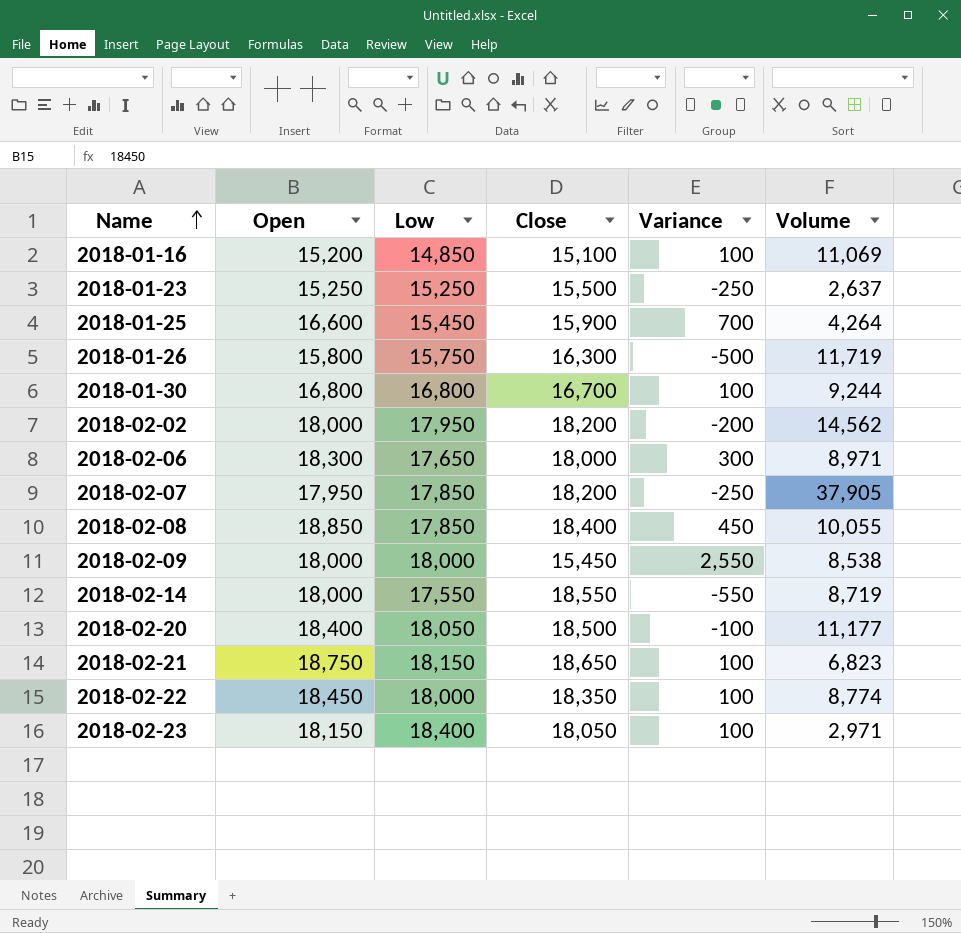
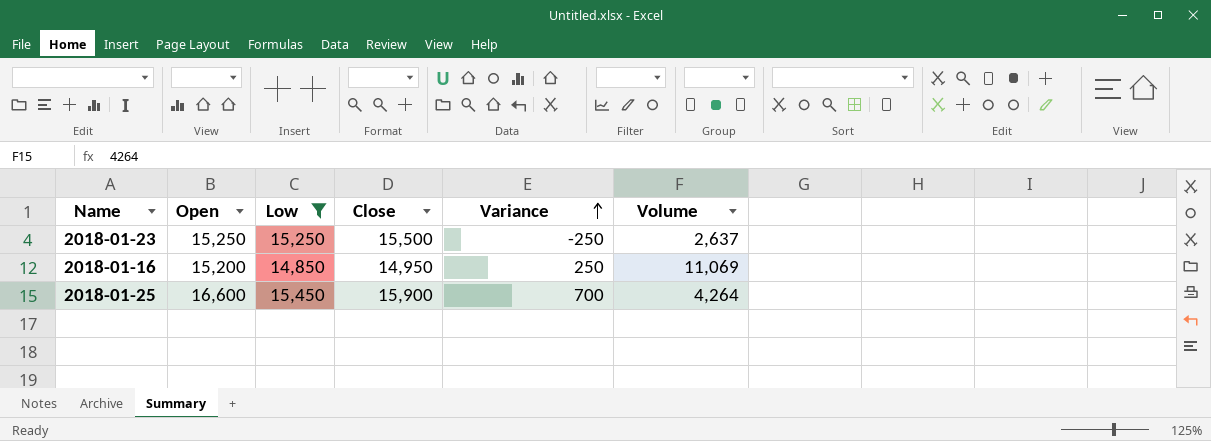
filter: none -> Low <= 15,450
row order: Name ascending -> Variance ascending
2018-01-16 | Close: 15,100 -> 14,950
2018-01-16 | Variance: 100 -> 250

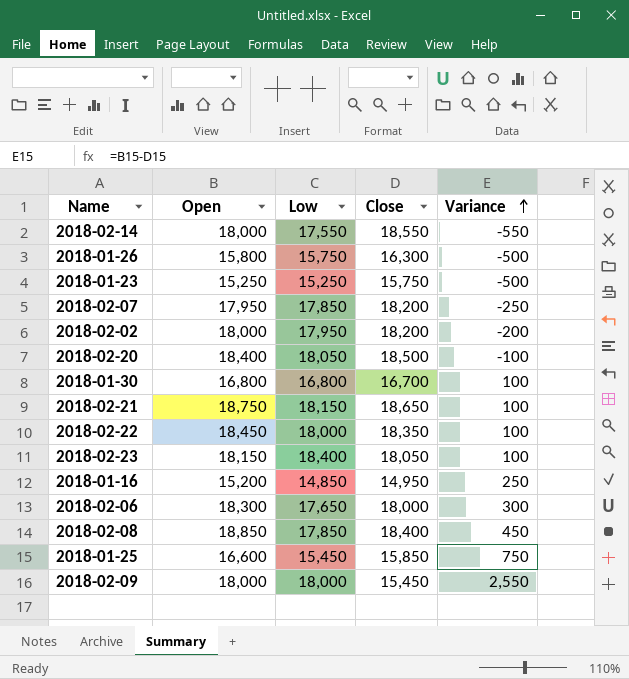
filter: Low <= 15,450 -> none
column Volume | position: 6 -> none
2018-01-23 | Close: 15,500 -> 15,750
2018-01-23 | Variance: -250 -> -500
2018-01-25 | Close: 15,900 -> 15,850
2018-01-25 | Variance: 700 -> 750

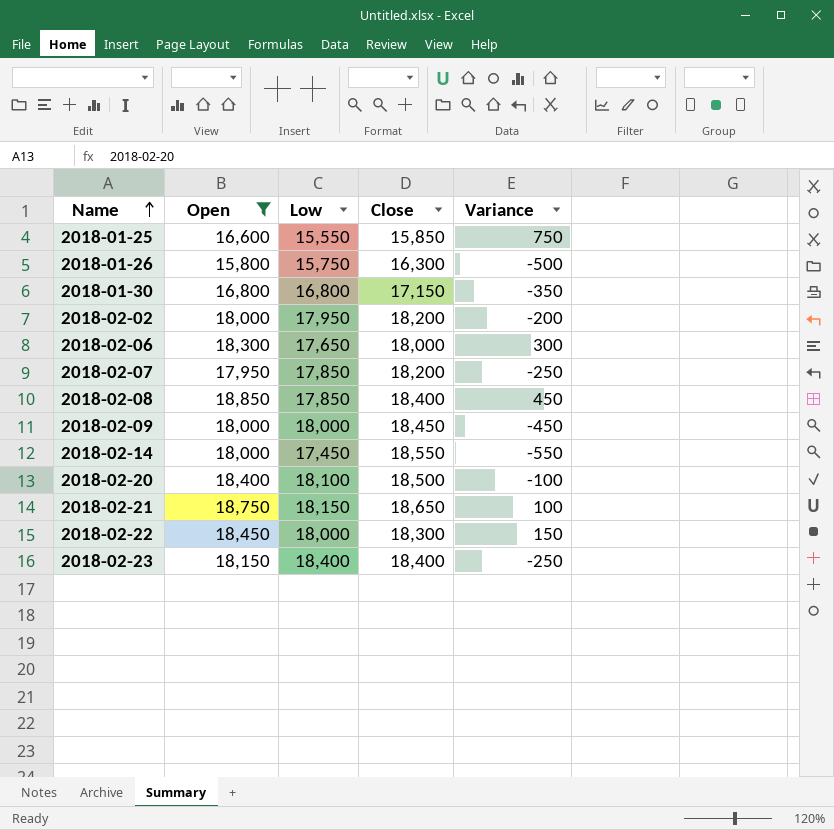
filter: none -> Open >= 15,800
row order: Variance ascending -> Name ascending
2018-01-25 | Low: 15,450 -> 15,550
2018-01-30 | Close: 16,700 -> 17,150
2018-01-30 | Variance: 100 -> -350
2018-02-09 | Close: 15,450 -> 18,450
2018-02-09 | Variance: 2,550 -> -450
2018-02-14 | Low: 17,550 -> 17,450
2018-02-20 | Low: 18,050 -> 18,100
2018-02-22 | Close: 18,350 -> 18,300
2018-02-22 | Variance: 100 -> 150
2018-02-23 | Close: 18,050 -> 18,400
2018-02-23 | Variance: 100 -> -250

